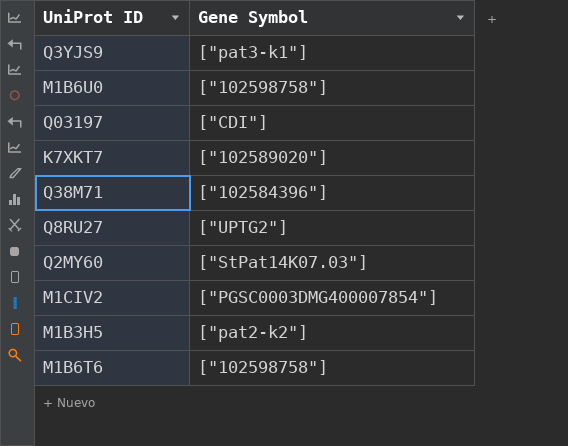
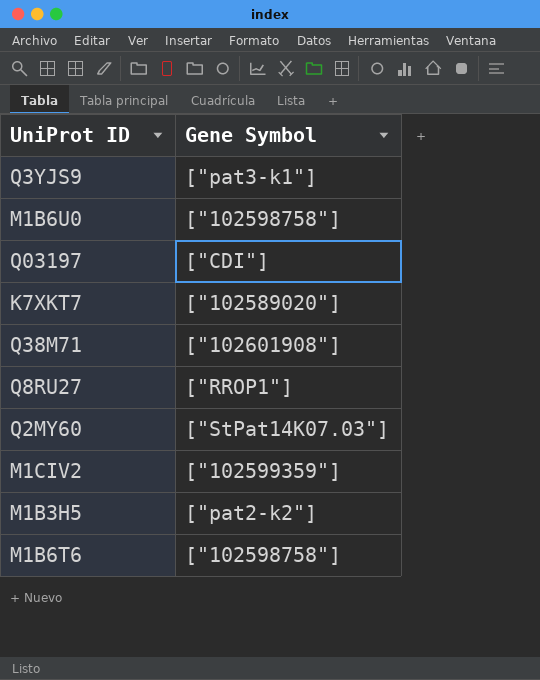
Q38M71 | Gene Symbol: ["102584396"] -> ["102601908"]
Q8RU27 | Gene Symbol: ["UPTG2"] -> ["RROP1"]
M1CIV2 | Gene Symbol: ["PGSC0003DMG400007854"] -> ["102599359"]

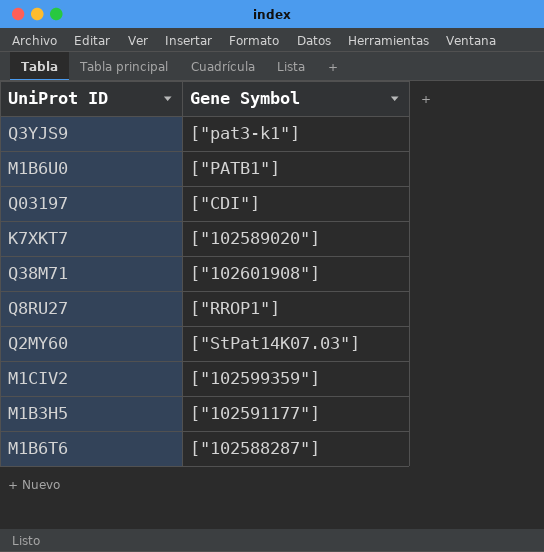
M1B6U0 | Gene Symbol: ["102598758"] -> ["PATB1"]
M1B3H5 | Gene Symbol: ["pat2-k2"] -> ["102591177"]
M1B6T6 | Gene Symbol: ["102598758"] -> ["102588287"]

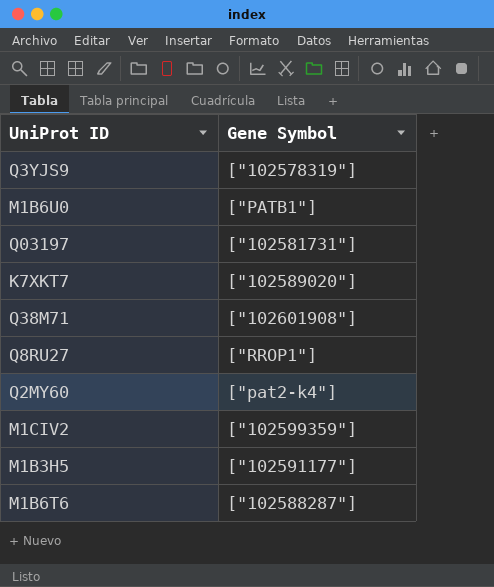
Q3YJS9 | Gene Symbol: ["pat3-k1"] -> ["102578319"]
Q03197 | Gene Symbol: ["CDI"] -> ["102581731"]
Q2MY60 | Gene Symbol: ["StPat14K07.03"] -> ["pat2-k4"]

